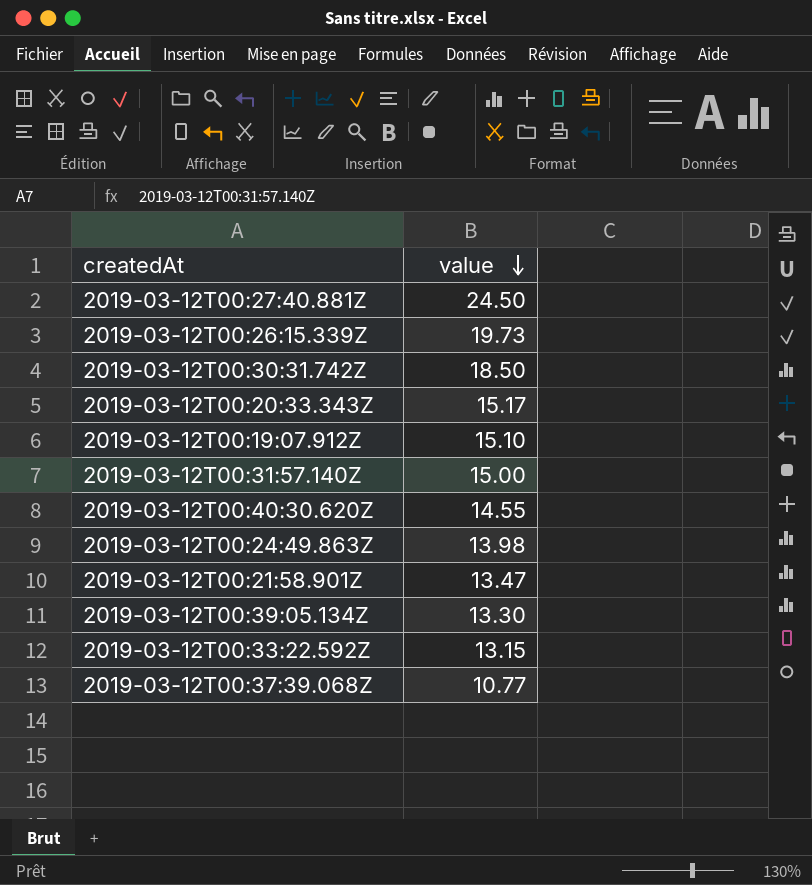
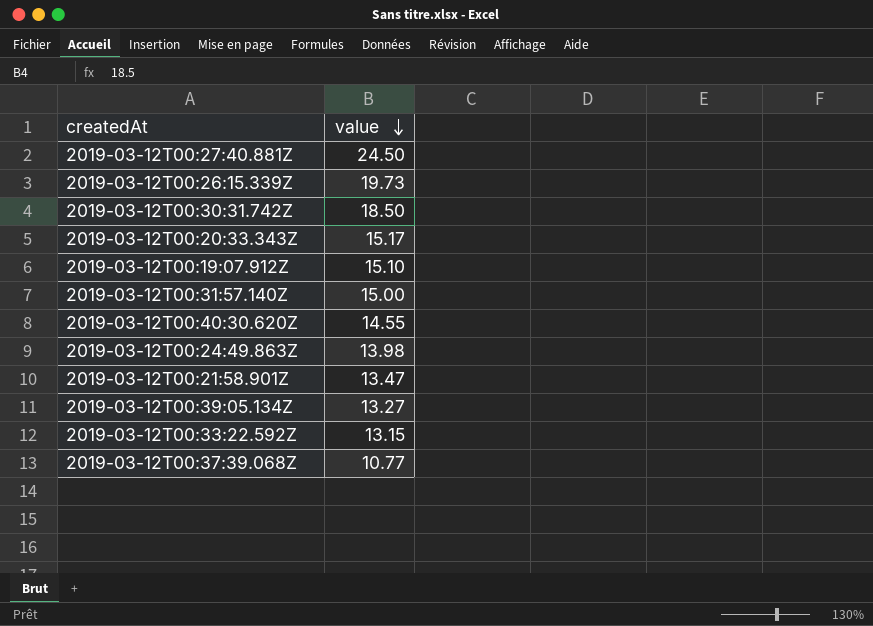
2019-03-12T00:39:05.134Z | value: 13.30 -> 13.27

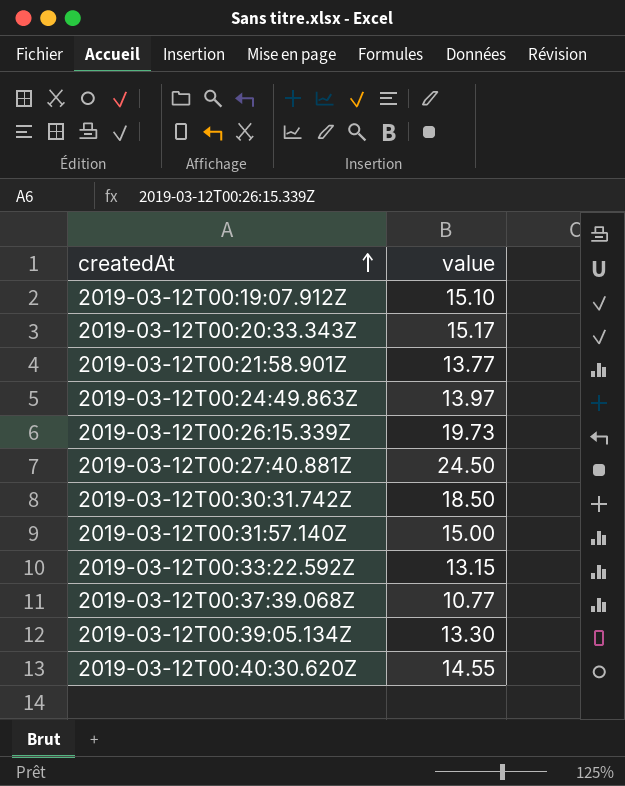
row order: value descending -> createdAt ascending
2019-03-12T00:21:58.901Z | value: 13.47 -> 13.77
2019-03-12T00:24:49.863Z | value: 13.98 -> 13.97
2019-03-12T00:39:05.134Z | value: 13.27 -> 13.30

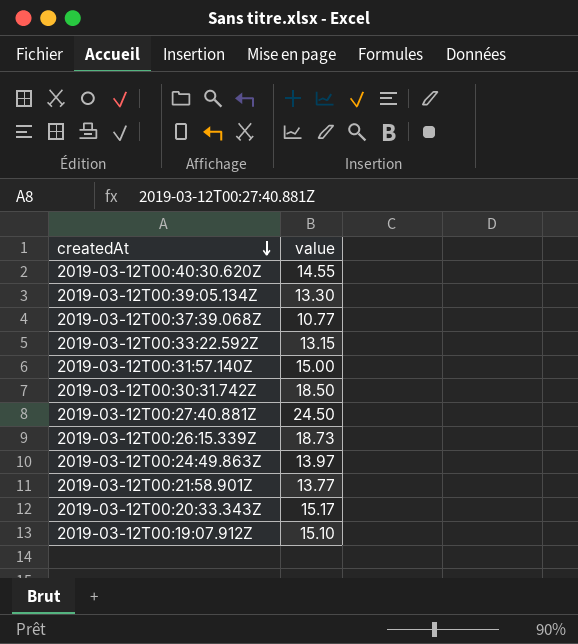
row order: createdAt ascending -> createdAt descending
2019-03-12T00:26:15.339Z | value: 19.73 -> 18.73

